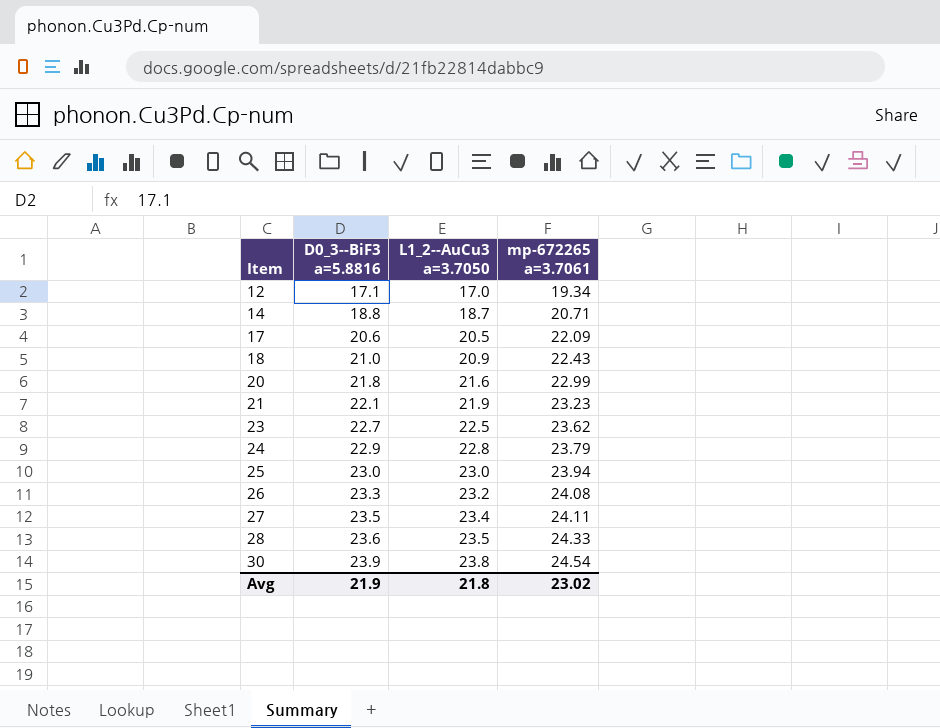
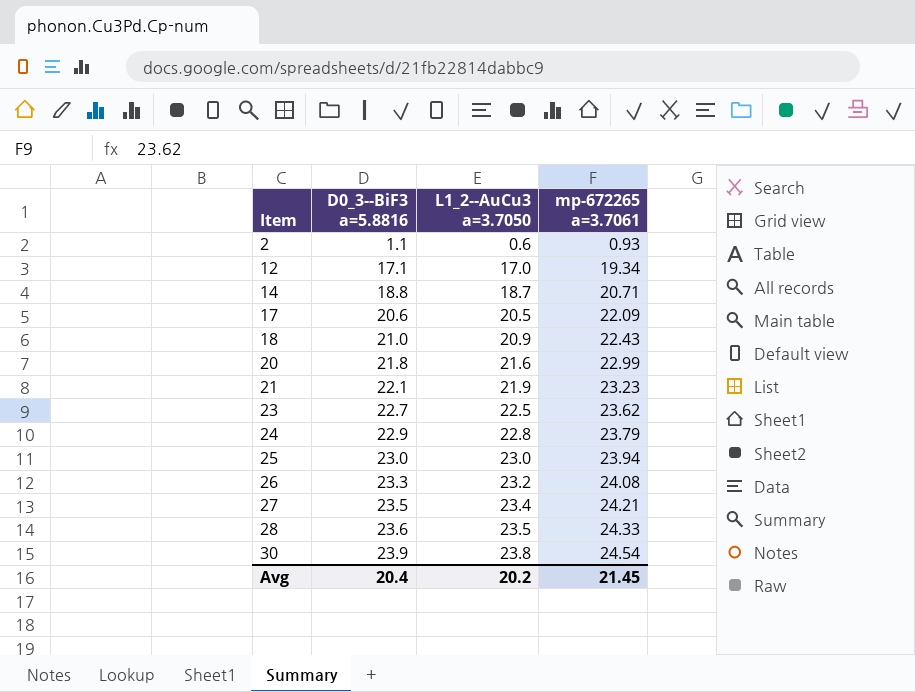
row 2: none -> 1.1 | 0.6 | 0.93
27 | mp-672265 a=3.7061: 24.11 -> 24.21
Avg | D0_3--BiF3 a=5.8816: 21.9 -> 20.4
Avg | L1_2--AuCu3 a=3.7050: 21.8 -> 20.2
Avg | mp-672265 a=3.7061: 23.02 -> 21.45

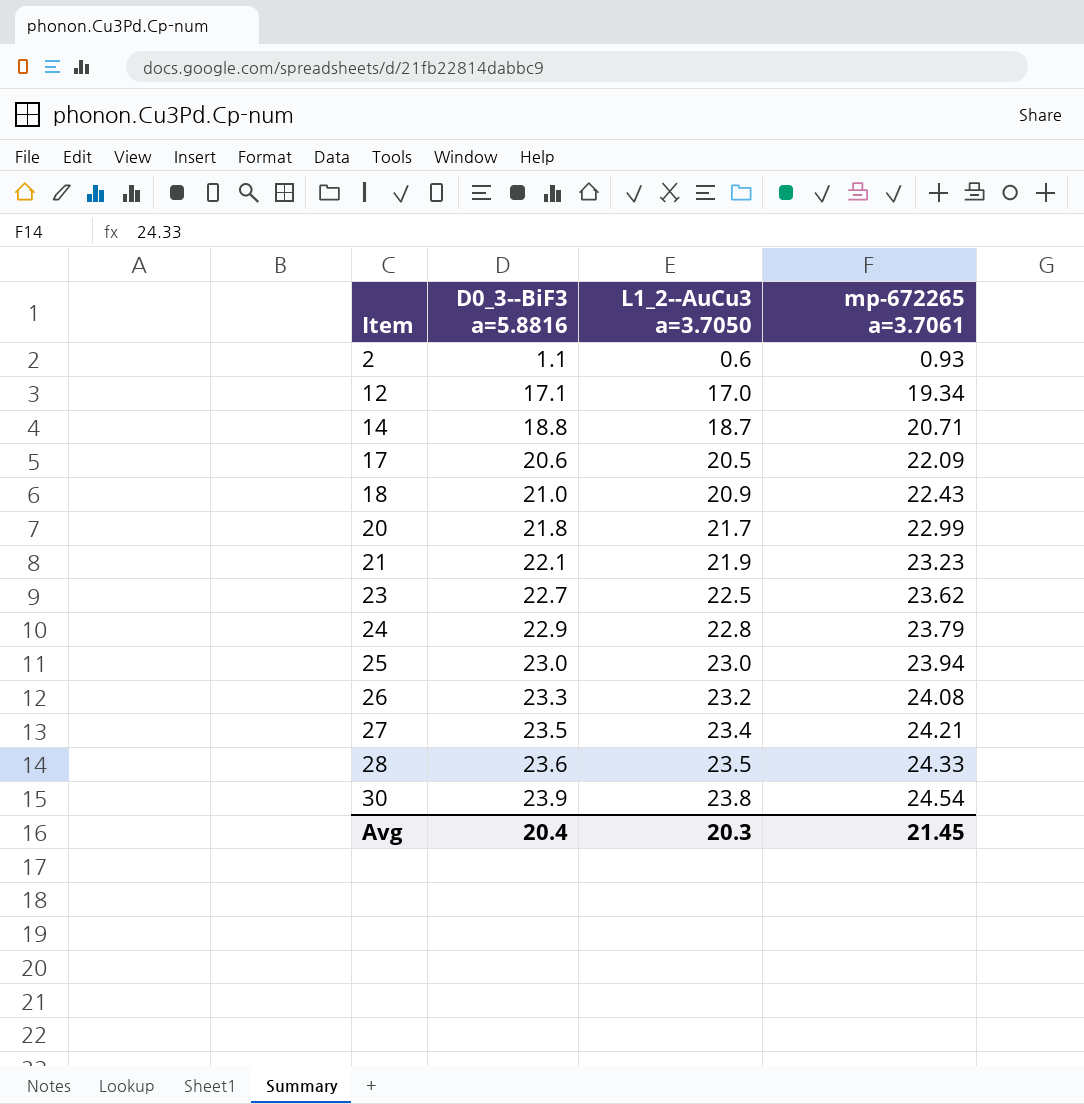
20 | L1_2--AuCu3 a=3.7050: 21.6 -> 21.7
Avg | L1_2--AuCu3 a=3.7050: 20.2 -> 20.3

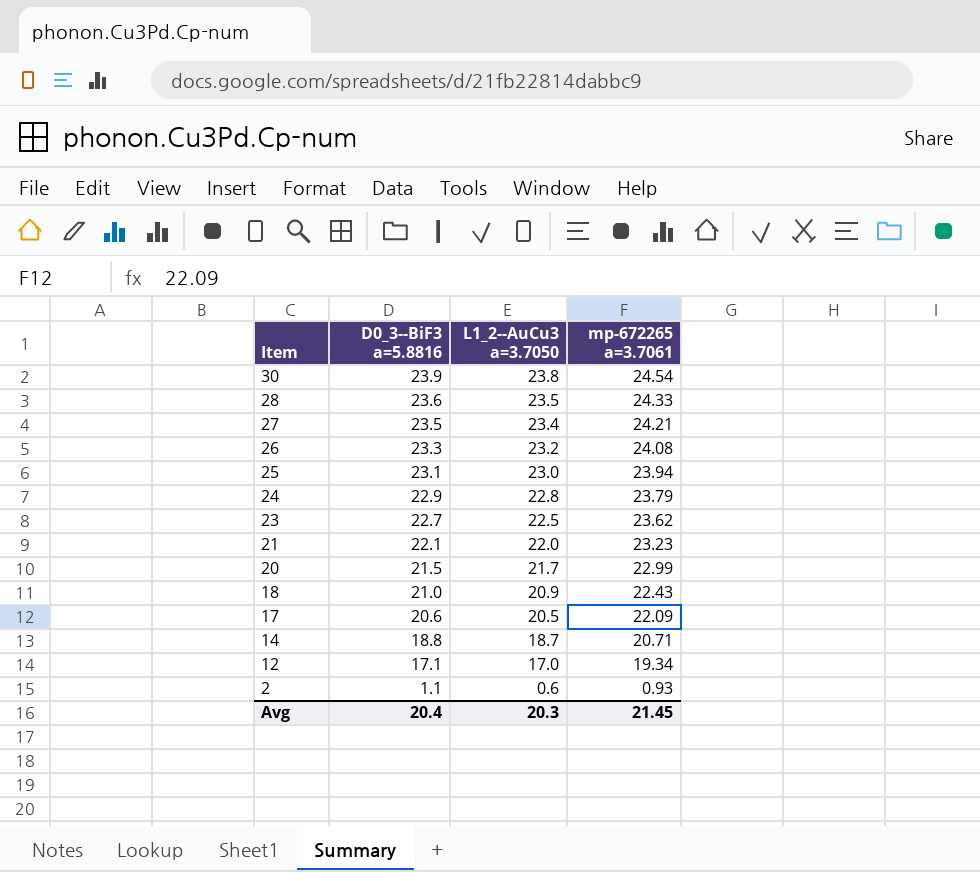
row order: Item ascending -> Item descending
25 | D0_3--BiF3 a=5.8816: 23.0 -> 23.1
21 | L1_2--AuCu3 a=3.7050: 21.9 -> 22.0
20 | D0_3--BiF3 a=5.8816: 21.8 -> 21.5

